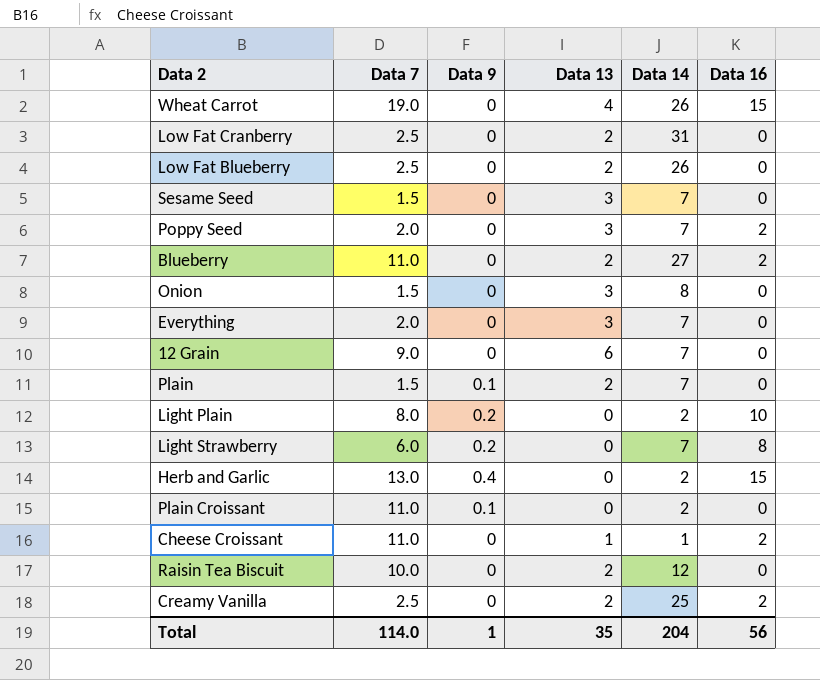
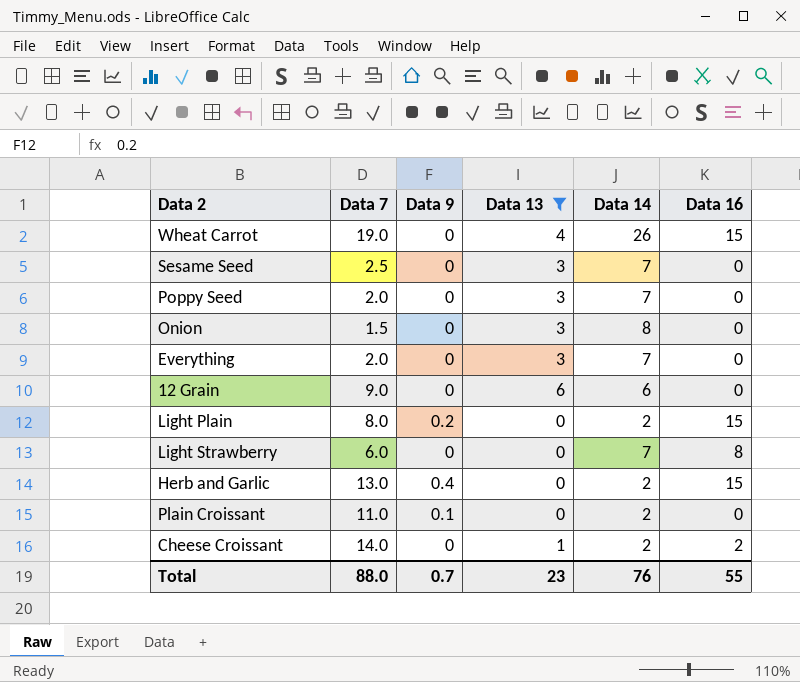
filter: none -> Data 13 != 2
Sesame Seed | Data 7: 1.5 -> 2.5
Poppy Seed | Data 16: 2 -> 0
12 Grain | Data 14: 7 -> 6
Light Plain | Data 16: 10 -> 15
Light Strawberry | Data 9: 0.2 -> 0
Cheese Croissant | Data 7: 11.0 -> 14.0
Cheese Croissant | Data 14: 1 -> 2
Total | Data 7: 114.0 -> 88.0
Total | Data 9: 1 -> 0.7
Total | Data 13: 35 -> 23
Total | Data 14: 204 -> 76
Total | Data 16: 56 -> 55

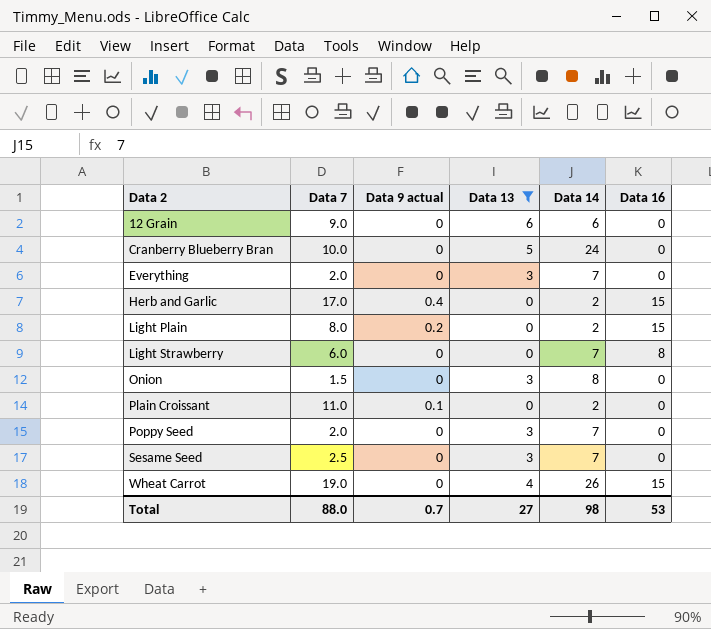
row order: none -> Data 2 ascending
column name: Data 9 -> Data 9 actual
row Cheese Croissant: 14.0 | 0 | 1 | 2 | 2 -> none
row Cranberry Blueberry Bran: none -> 10.0 | 0 | 5 | 24 | 0
Herb and Garlic | Data 7: 13.0 -> 17.0
Total | Data 13: 23 -> 27
Total | Data 14: 76 -> 98
Total | Data 16: 55 -> 53

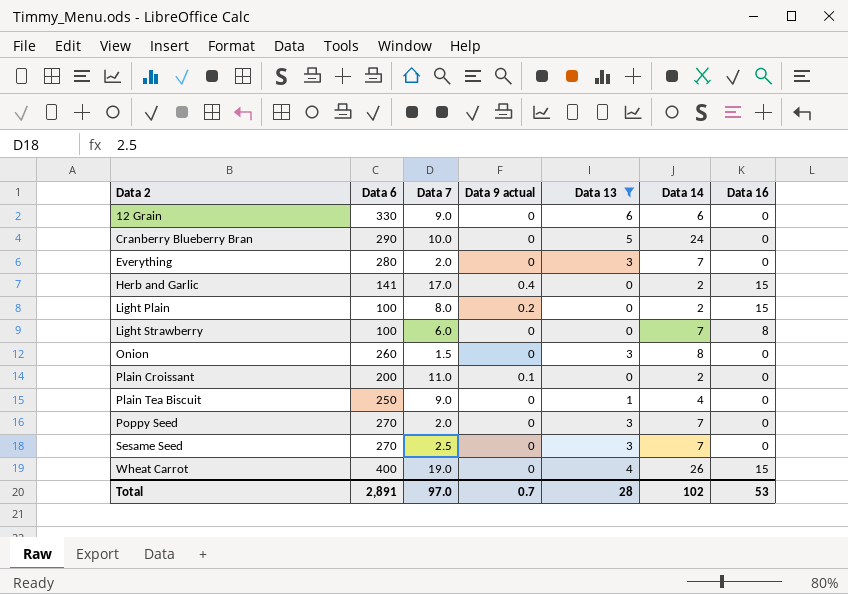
column Data 6 | position: none -> 2
row Plain Tea Biscuit: none -> 250 | 9.0 | 0 | 1 | 4 | 0
Total | Data 7: 88.0 -> 97.0
Total | Data 13: 27 -> 28
Total | Data 14: 98 -> 102

